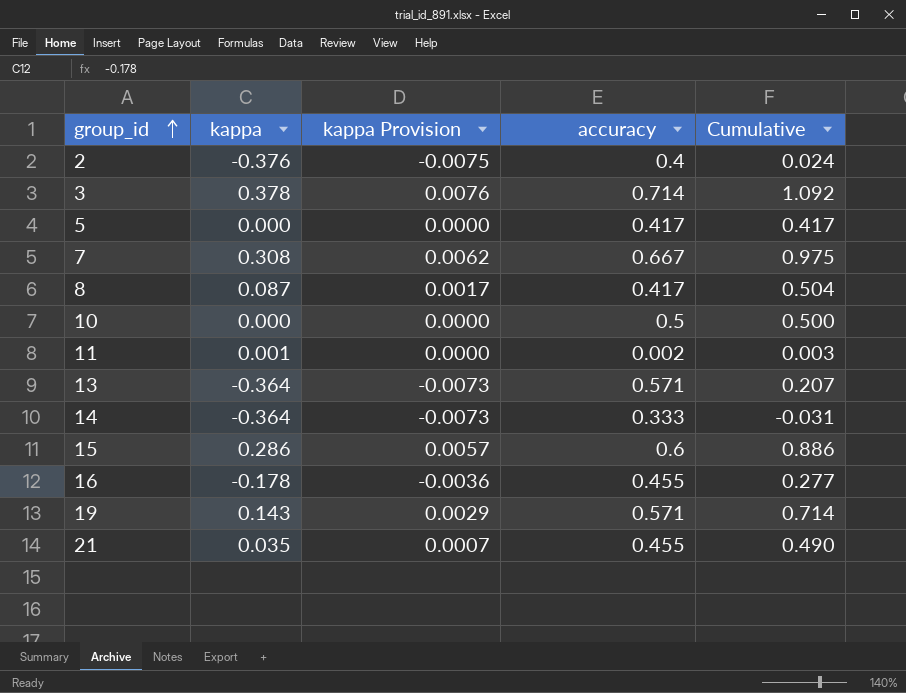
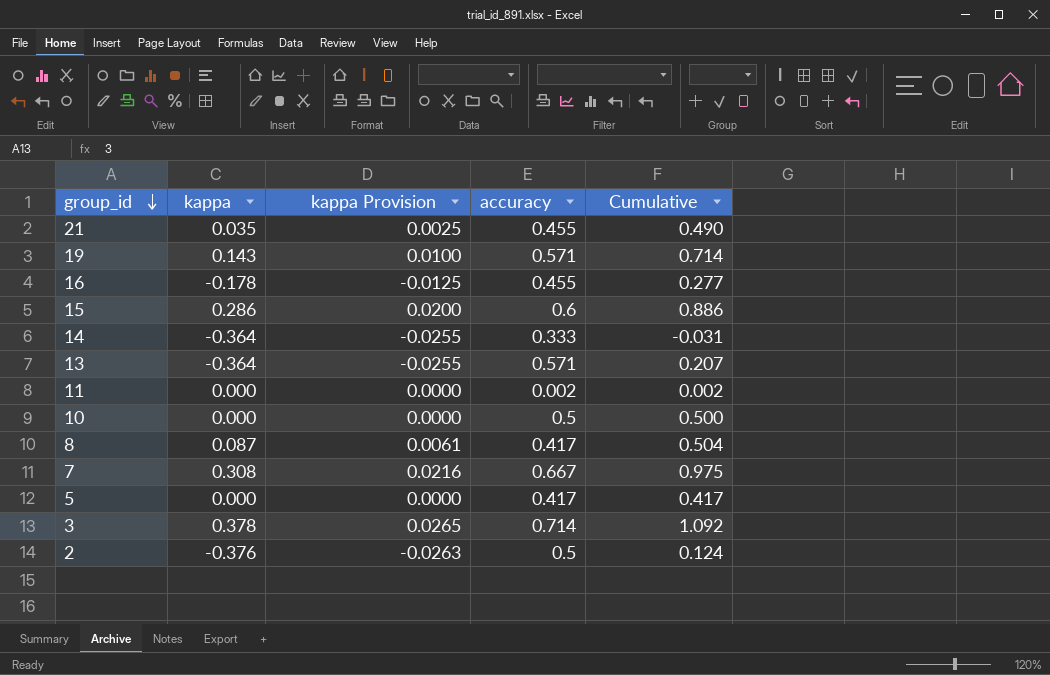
row order: group_id ascending -> group_id descending
column kappa Provision | formula: [kappa] * 0.02 -> [kappa] * 0.07
11 | kappa: 0.001 -> 0.000
11 | Cumulative: 0.003 -> 0.002
2 | accuracy: 0.4 -> 0.5
2 | Cumulative: 0.024 -> 0.124

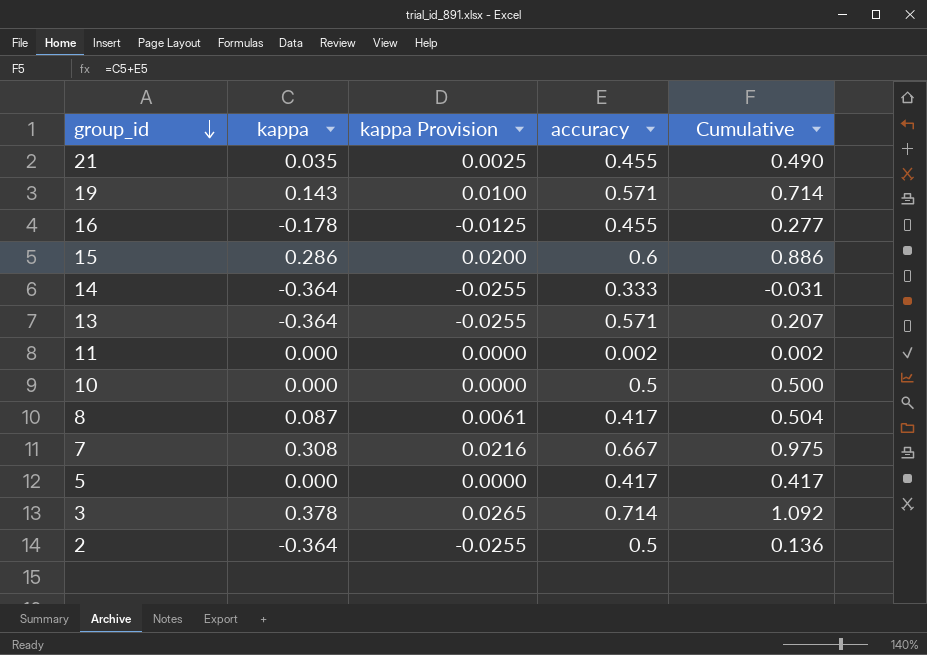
2 | kappa: -0.376 -> -0.364
2 | kappa Provision: -0.0263 -> -0.0255
2 | Cumulative: 0.124 -> 0.136

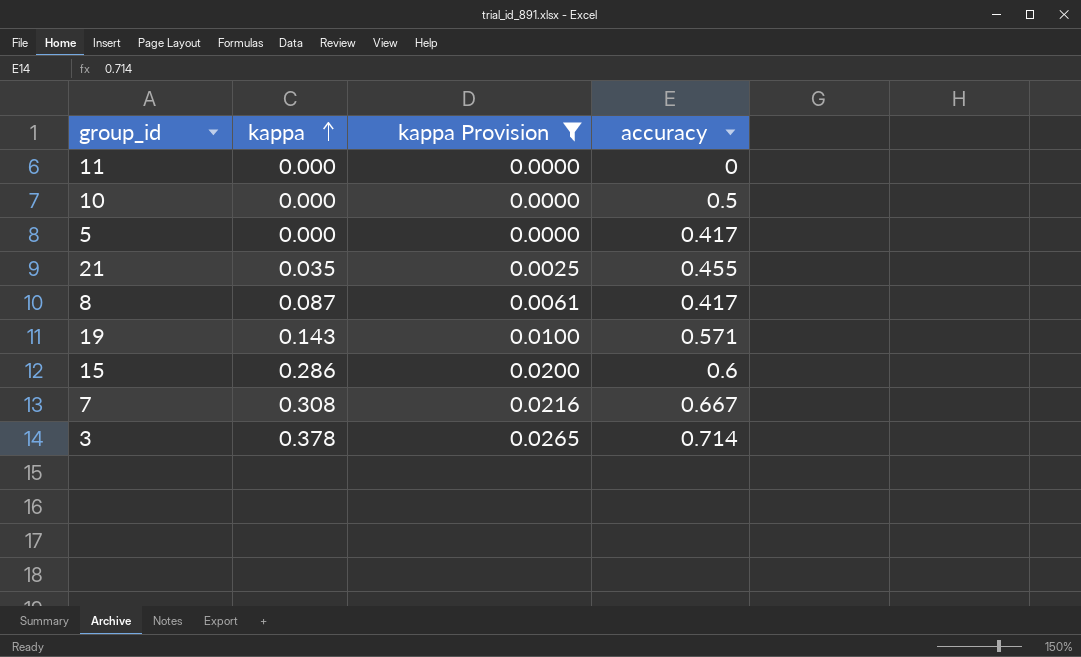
filter: none -> kappa Provision >= 0.0000
row order: group_id descending -> kappa ascending
column Cumulative | formula: [kappa] + [accuracy] -> none
11 | accuracy: 0.002 -> 0

